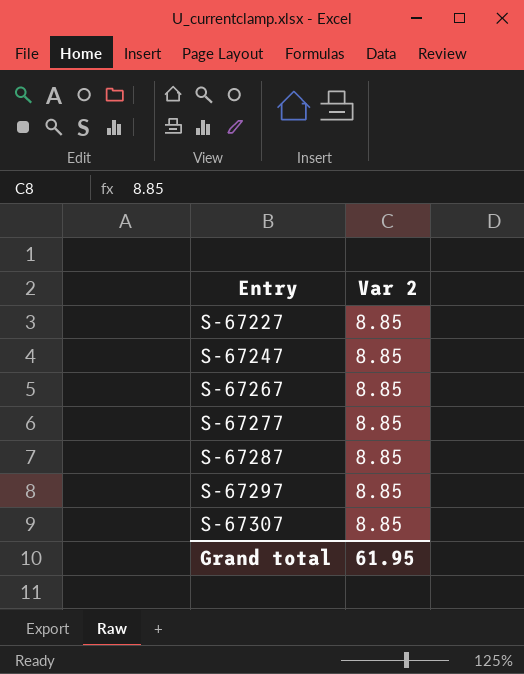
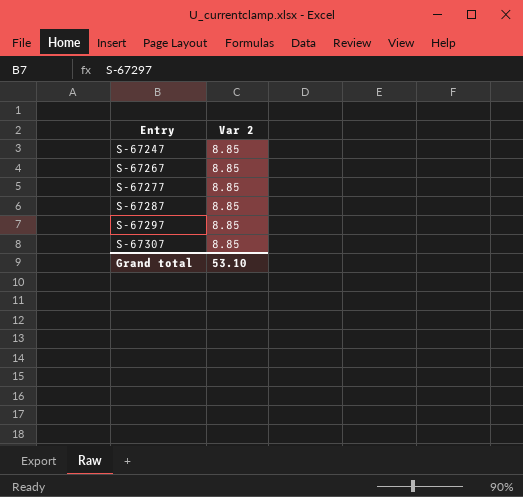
row S-67227: 8.85 -> none
Grand total | Var 2: 61.95 -> 53.10

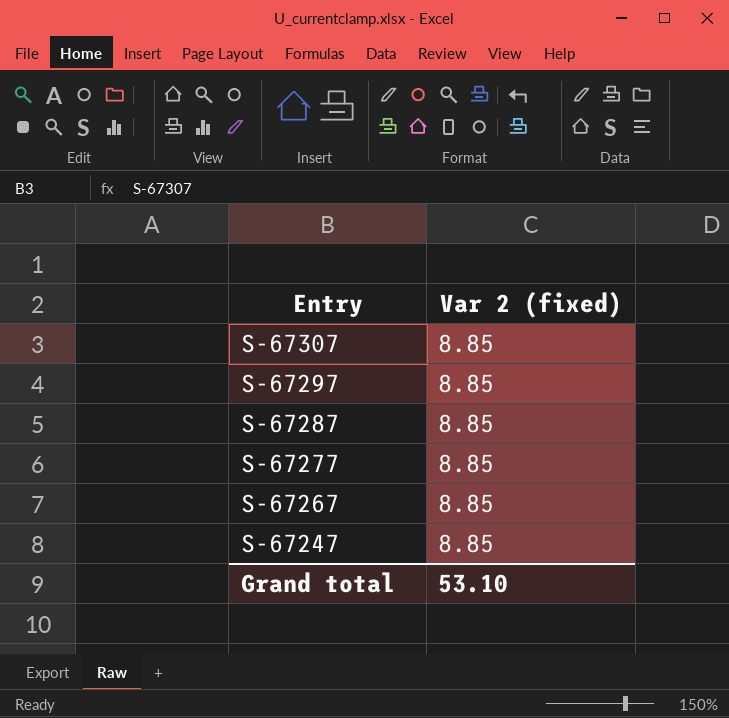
row order: Entry ascending -> Entry descending
column name: Var 2 -> Var 2 (fixed)

